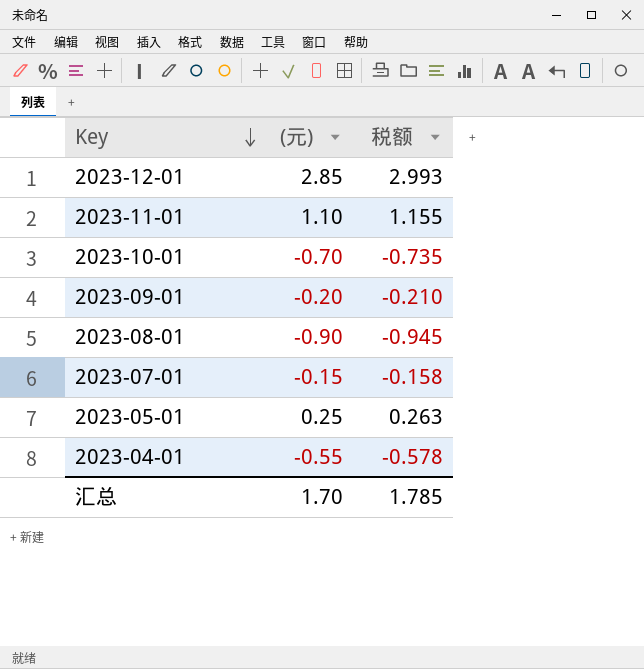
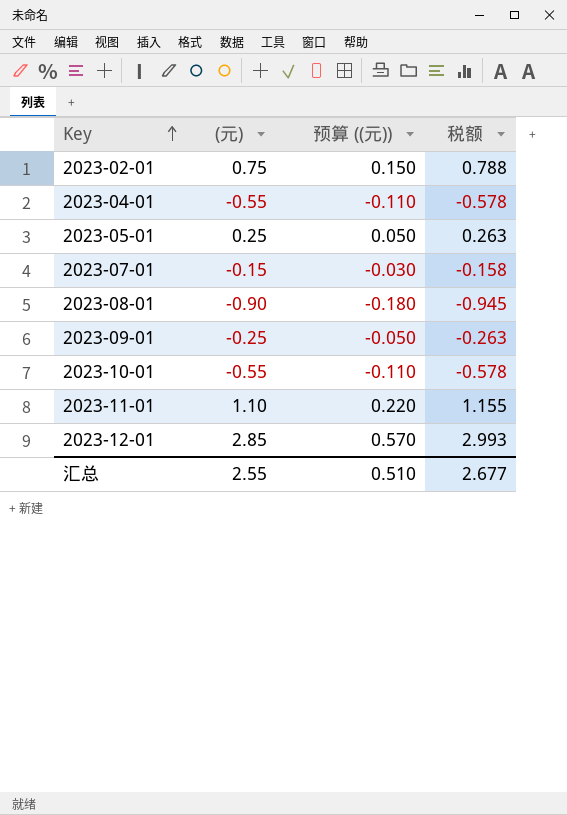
row order: Key descending -> Key ascending
column 预算 ((元)) | formula: none -> [(元)] * 0.2
row 2023-02-01: none -> 0.75 | 0.150 | 0.788
2023-09-01 | (元): -0.20 -> -0.25
2023-09-01 | 税额: -0.210 -> -0.263
2023-10-01 | (元): -0.70 -> -0.55
2023-10-01 | 税额: -0.735 -> -0.578
汇总 | (元): 1.70 -> 2.55
汇总 | 税额: 1.785 -> 2.677

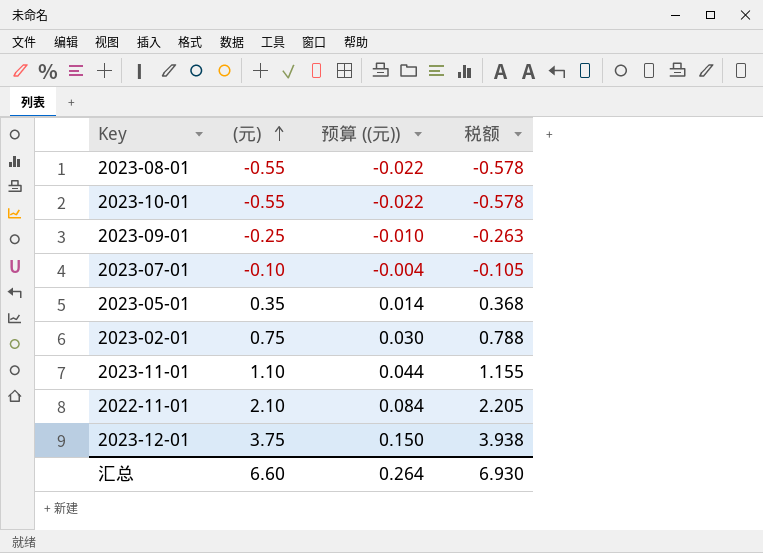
row order: Key ascending -> (元) ascending
column 预算 ((元)) | formula: [(元)] * 0.2 -> [(元)] * 0.04
row 2023-04-01: -0.55 | -0.110 | -0.578 -> none
2023-08-01 | (元): -0.90 -> -0.55
2023-08-01 | 税额: -0.945 -> -0.578
2023-07-01 | (元): -0.15 -> -0.10
2023-07-01 | 税额: -0.158 -> -0.105
2023-05-01 | (元): 0.25 -> 0.35
2023-05-01 | 税额: 0.263 -> 0.368
row 2022-11-01: none -> 2.10 | 0.084 | 2.205
2023-12-01 | (元): 2.85 -> 3.75
2023-12-01 | 税额: 2.993 -> 3.938
汇总 | (元): 2.55 -> 6.60
汇总 | 预算 ((元)): 0.510 -> 0.264
汇总 | 税额: 2.677 -> 6.930

